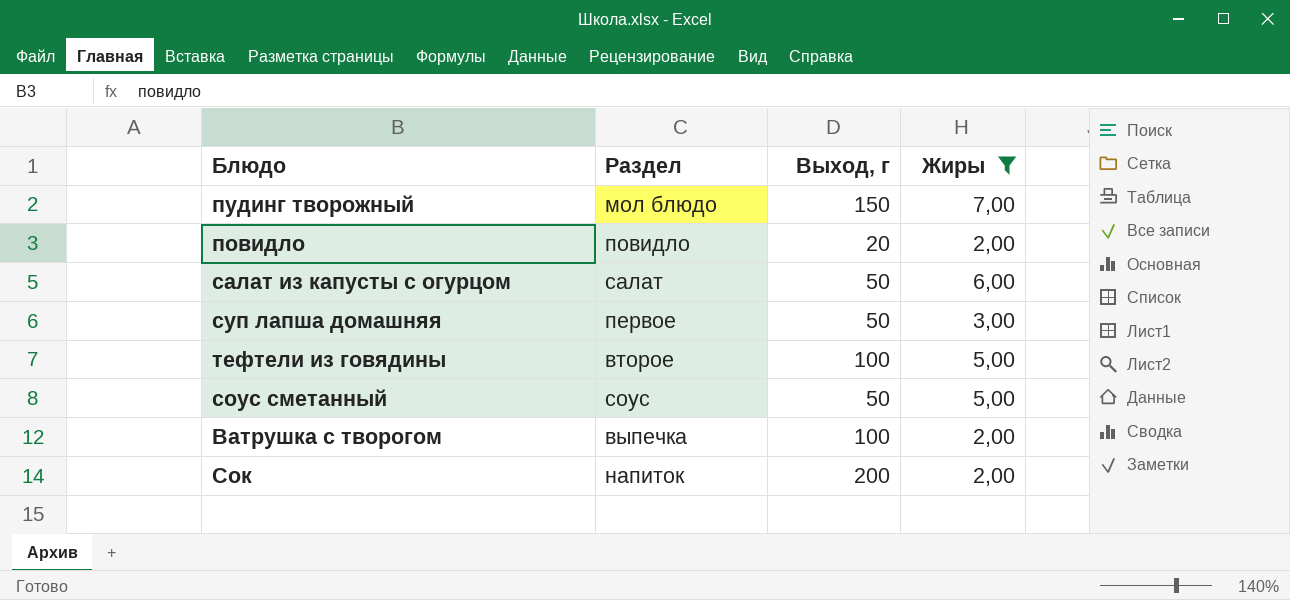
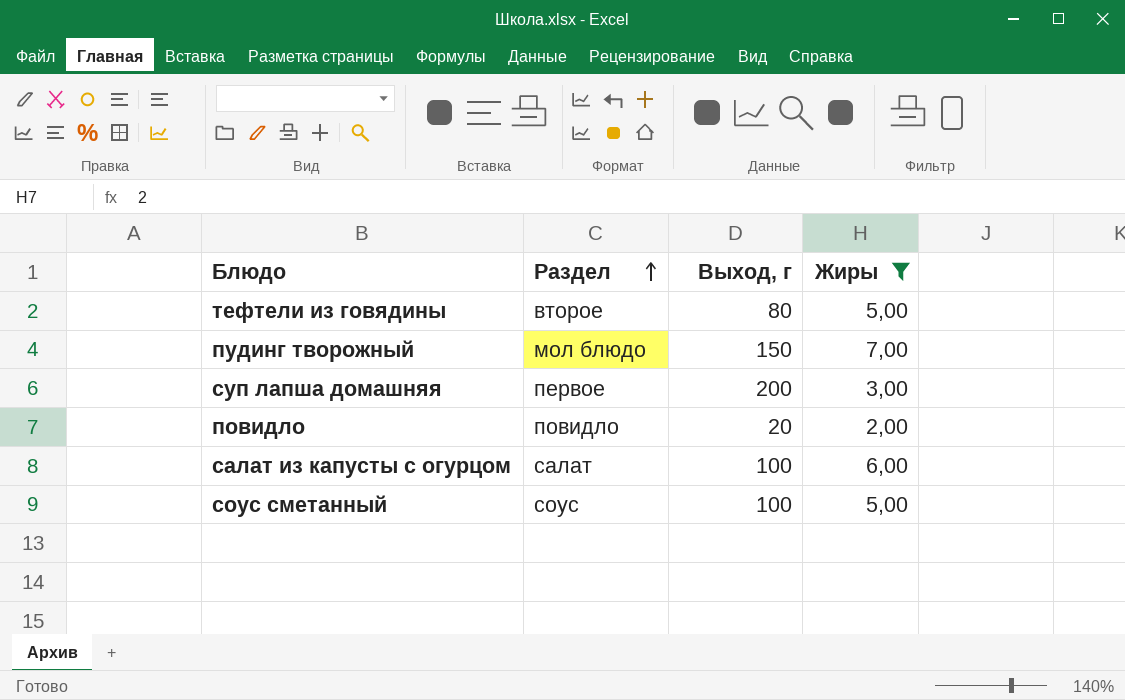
row order: none -> Раздел ascending
row Ватрушка с творогом: выпечка | 100 | 2,00 -> none
row Сок: напиток | 200 | 2,00 -> none
тефтели из говядины | Выход, г: 100 -> 80
суп лапша домашняя | Выход, г: 50 -> 200
салат из капусты с огурцом | Выход, г: 50 -> 100
соус сметанный | Выход, г: 50 -> 100

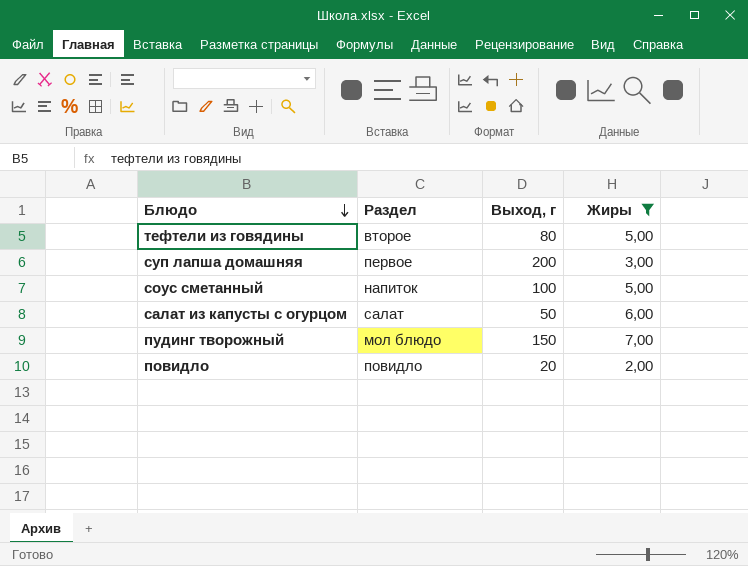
row order: Раздел ascending -> Блюдо descending
соус сметанный | Раздел: соус -> напиток
салат из капусты с огурцом | Выход, г: 100 -> 50

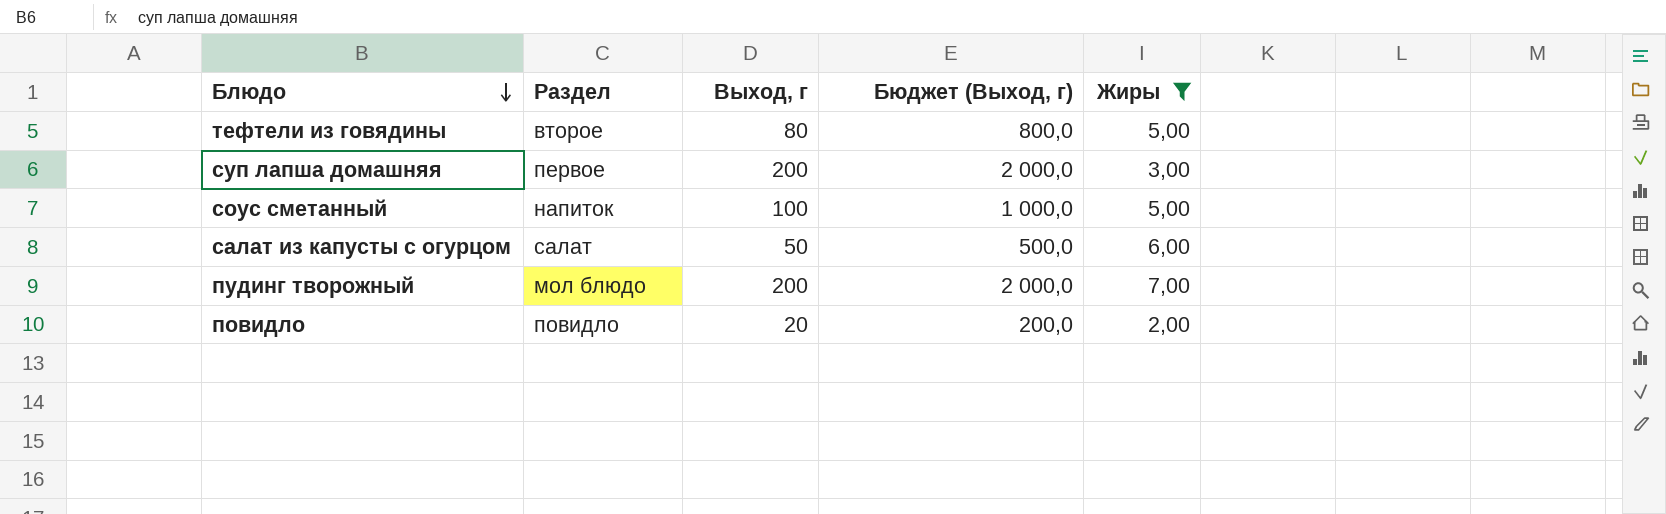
column Бюджет (Выход, г) | formula: none -> [Выход, г] * 10
пудинг творожный | Выход, г: 150 -> 200

